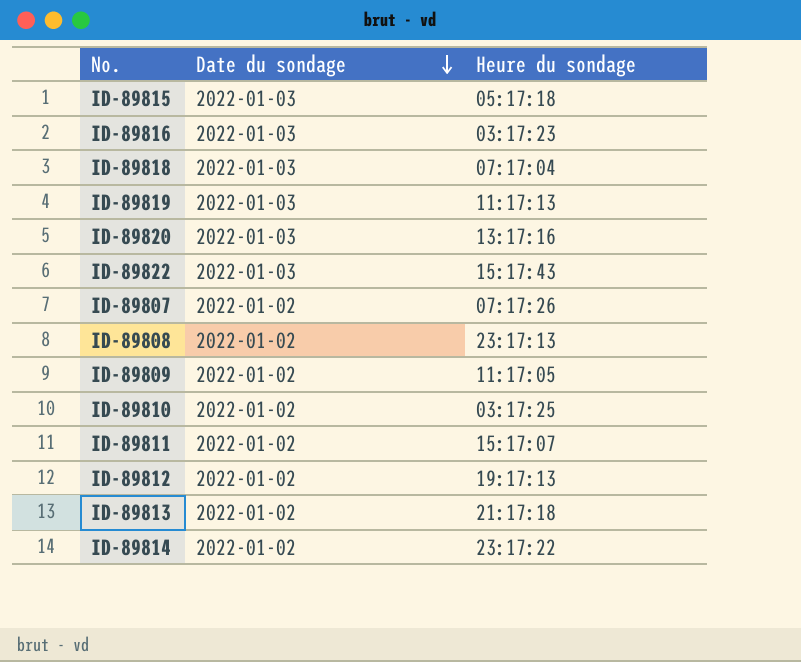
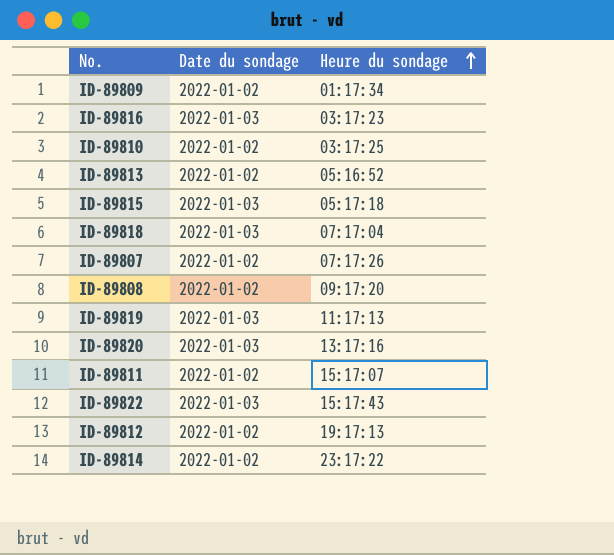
row order: Date du sondage descending -> Heure du sondage ascending
ID-89809 | Heure du sondage: 11:17:05 -> 01:17:34
ID-89813 | Heure du sondage: 21:17:18 -> 05:16:52
ID-89808 | Heure du sondage: 23:17:13 -> 09:17:20

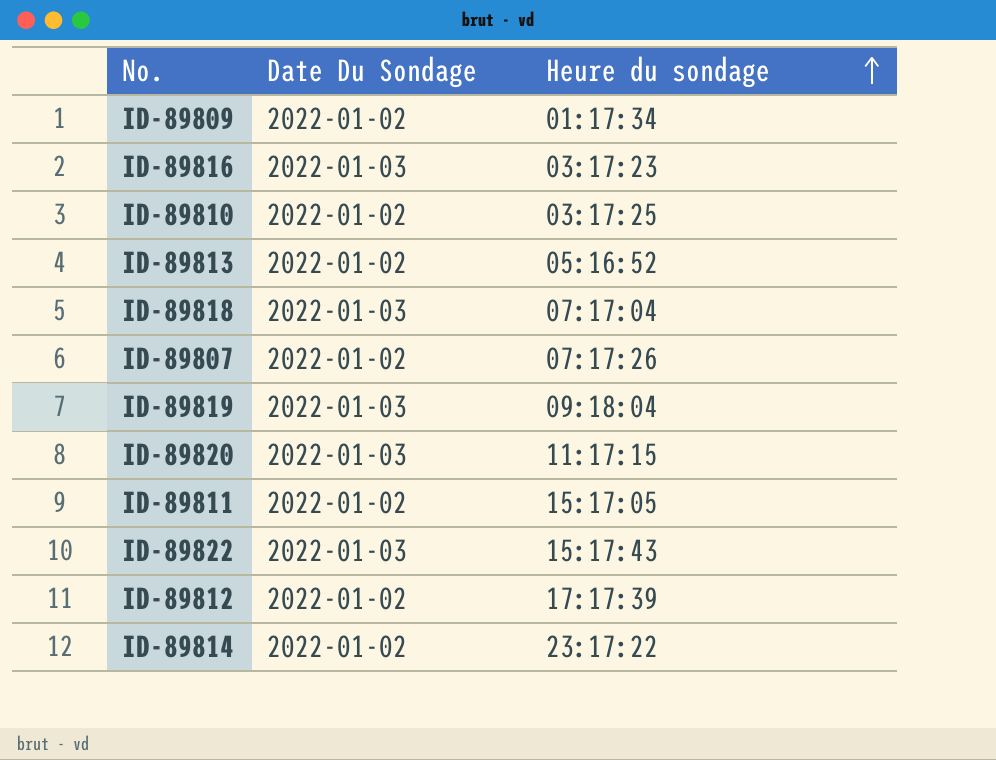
column name: Date du sondage -> Date Du Sondage
row ID-89815: 2022-01-03 | 05:17:18 -> none
row ID-89808: 2022-01-02 | 09:17:20 -> none
ID-89819 | Heure du sondage: 11:17:13 -> 09:18:04
ID-89820 | Heure du sondage: 13:17:16 -> 11:17:15
ID-89811 | Heure du sondage: 15:17:07 -> 15:17:05
ID-89812 | Heure du sondage: 19:17:13 -> 17:17:39

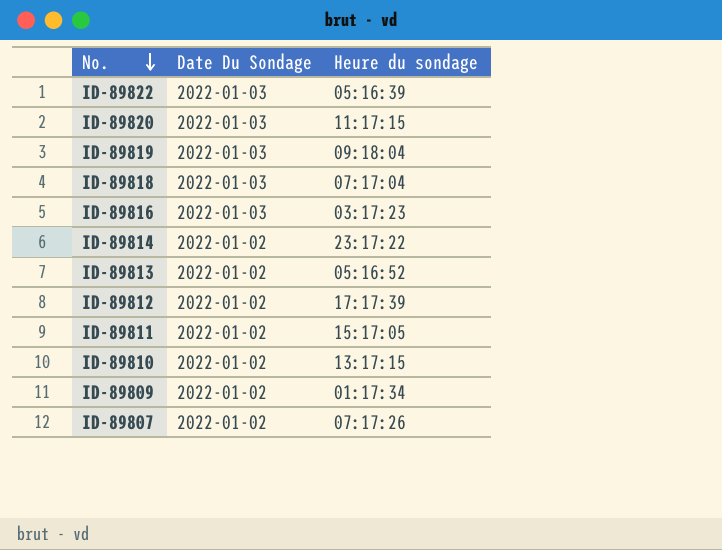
row order: Heure du sondage ascending -> No. descending
ID-89822 | Heure du sondage: 15:17:43 -> 05:16:39
ID-89810 | Heure du sondage: 03:17:25 -> 13:17:15

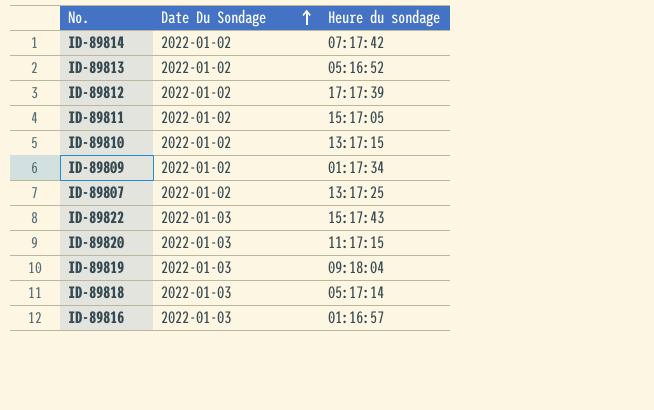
row order: No. descending -> Date Du Sondage ascending
ID-89814 | Heure du sondage: 23:17:22 -> 07:17:42
ID-89807 | Heure du sondage: 07:17:26 -> 13:17:25
ID-89822 | Heure du sondage: 05:16:39 -> 15:17:43
ID-89818 | Heure du sondage: 07:17:04 -> 05:17:14
ID-89816 | Heure du sondage: 03:17:23 -> 01:16:57

